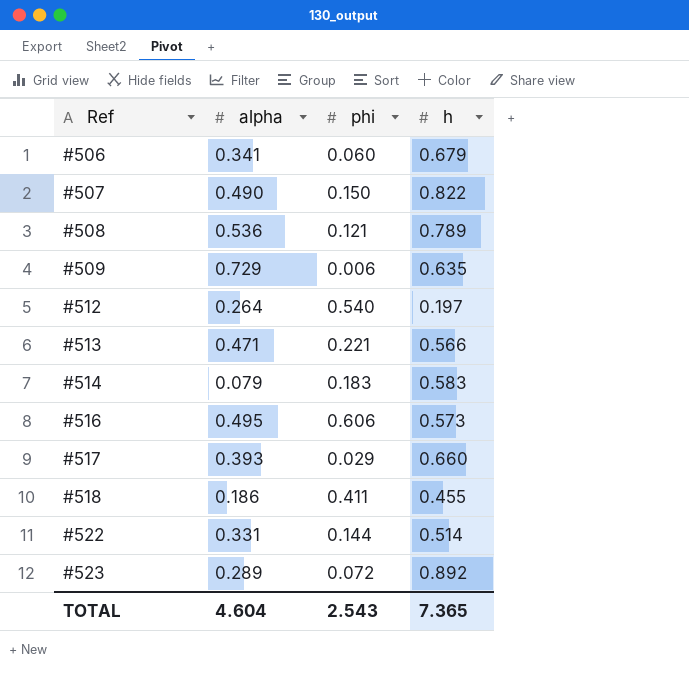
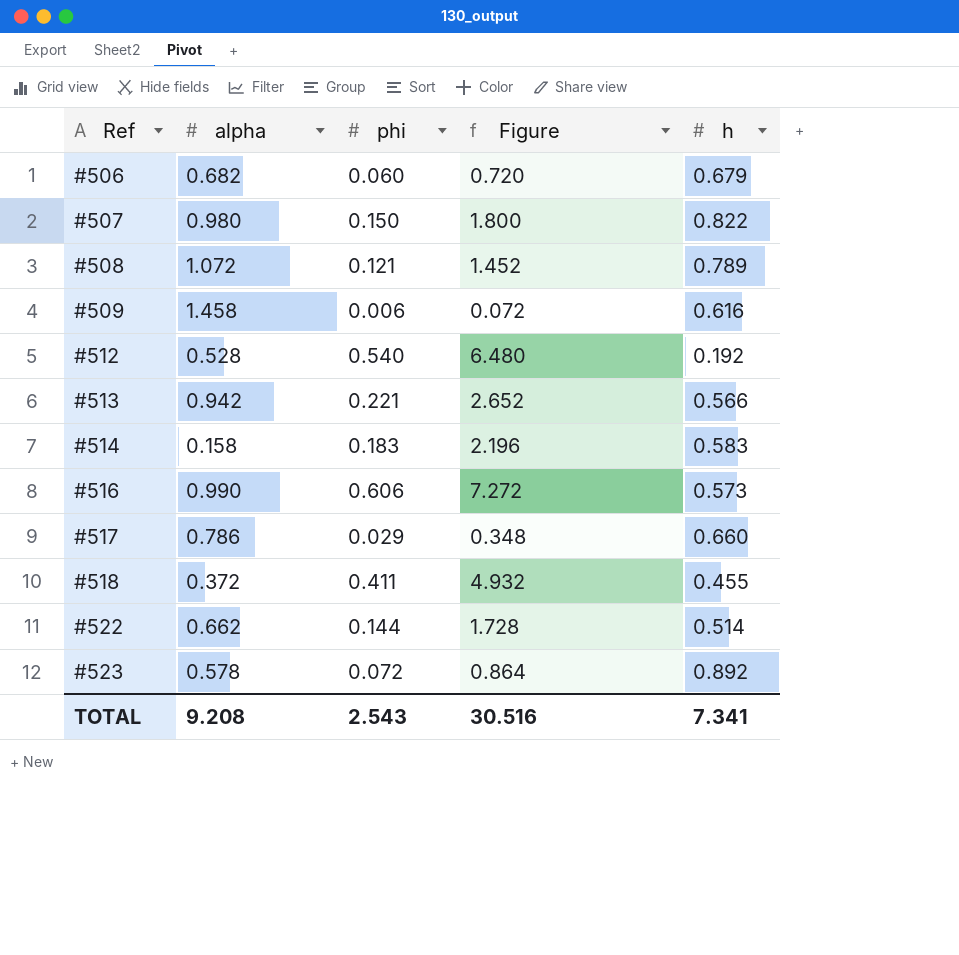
column Figure | formula: none -> [phi] * 12
#506 | alpha: 0.341 -> 0.682
#507 | alpha: 0.490 -> 0.980
#508 | alpha: 0.536 -> 1.072
#509 | alpha: 0.729 -> 1.458
#509 | h: 0.635 -> 0.616
#512 | alpha: 0.264 -> 0.528
#512 | h: 0.197 -> 0.192
#513 | alpha: 0.471 -> 0.942
#514 | alpha: 0.079 -> 0.158
#516 | alpha: 0.495 -> 0.990
#517 | alpha: 0.393 -> 0.786
#518 | alpha: 0.186 -> 0.372
#522 | alpha: 0.331 -> 0.662
#523 | alpha: 0.289 -> 0.578
TOTAL | alpha: 4.604 -> 9.208
TOTAL | h: 7.365 -> 7.341

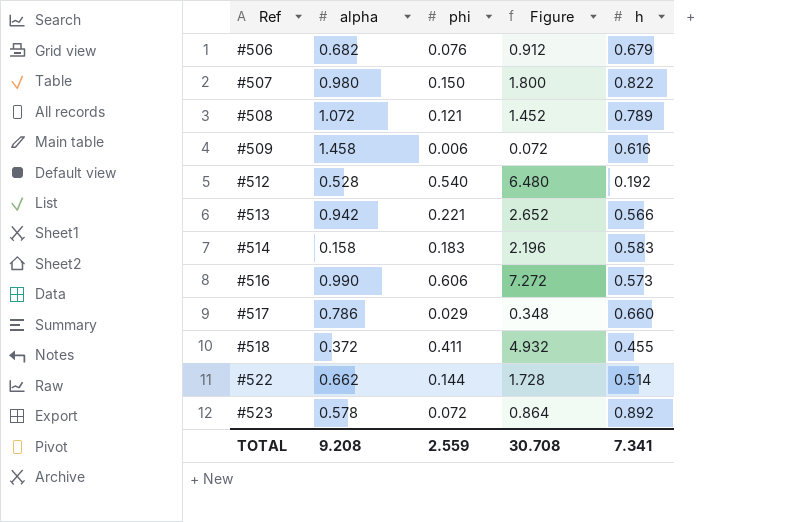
#506 | phi: 0.060 -> 0.076
#506 | Figure: 0.720 -> 0.912
TOTAL | phi: 2.543 -> 2.559
TOTAL | Figure: 30.516 -> 30.708

